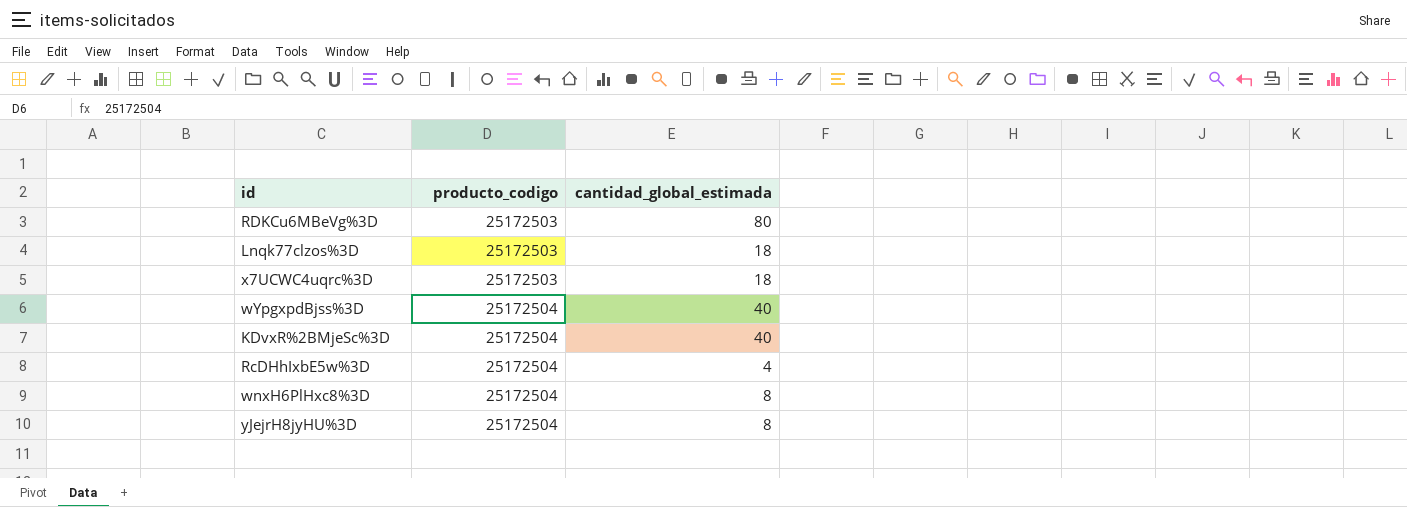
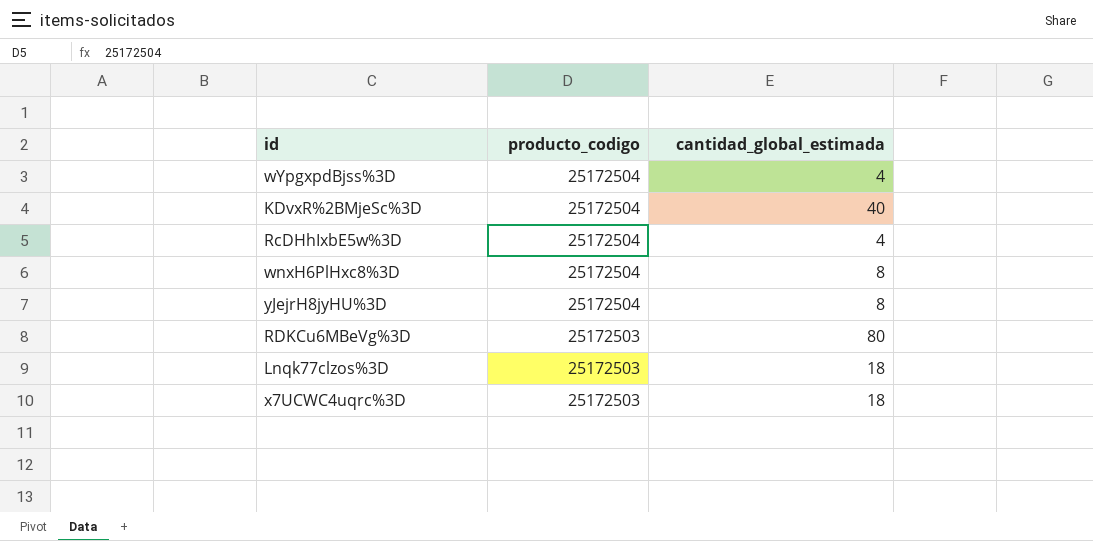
row order: producto_codigo ascending -> producto_codigo descending
wYpgxpdBjss%3D | cantidad_global_estimada: 40 -> 4

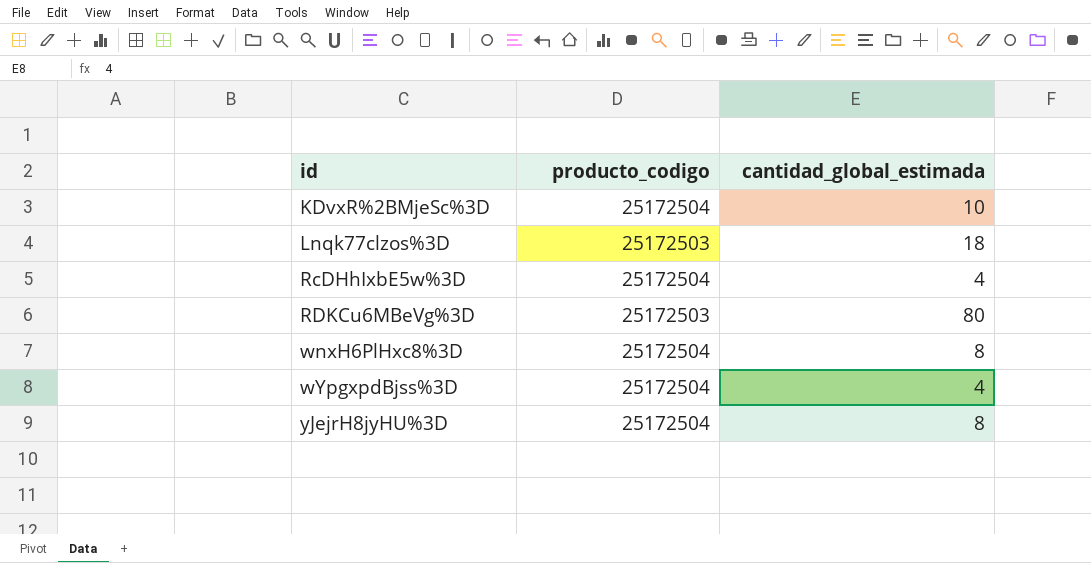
row order: producto_codigo descending -> id ascending
row x7UCWC4uqrc%3D: 25172503 | 18 -> none
KDvxR%2BMjeSc%3D | cantidad_global_estimada: 40 -> 10

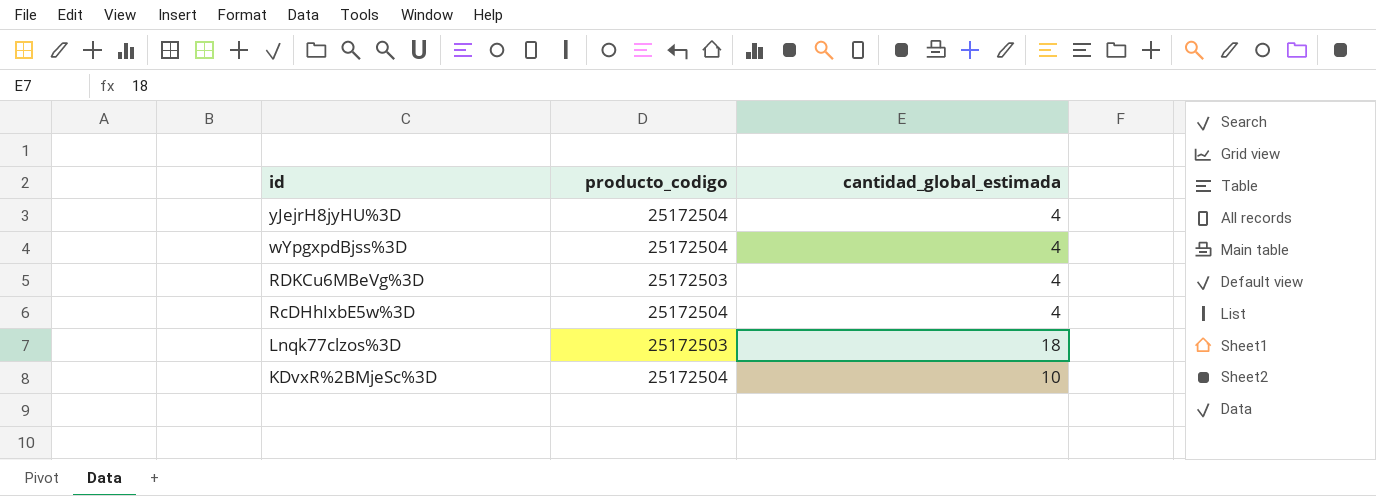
row order: id ascending -> id descending
row wnxH6PlHxc8%3D: 25172504 | 8 -> none
yJejrH8jyHU%3D | cantidad_global_estimada: 8 -> 4
RDKCu6MBeVg%3D | cantidad_global_estimada: 80 -> 4

